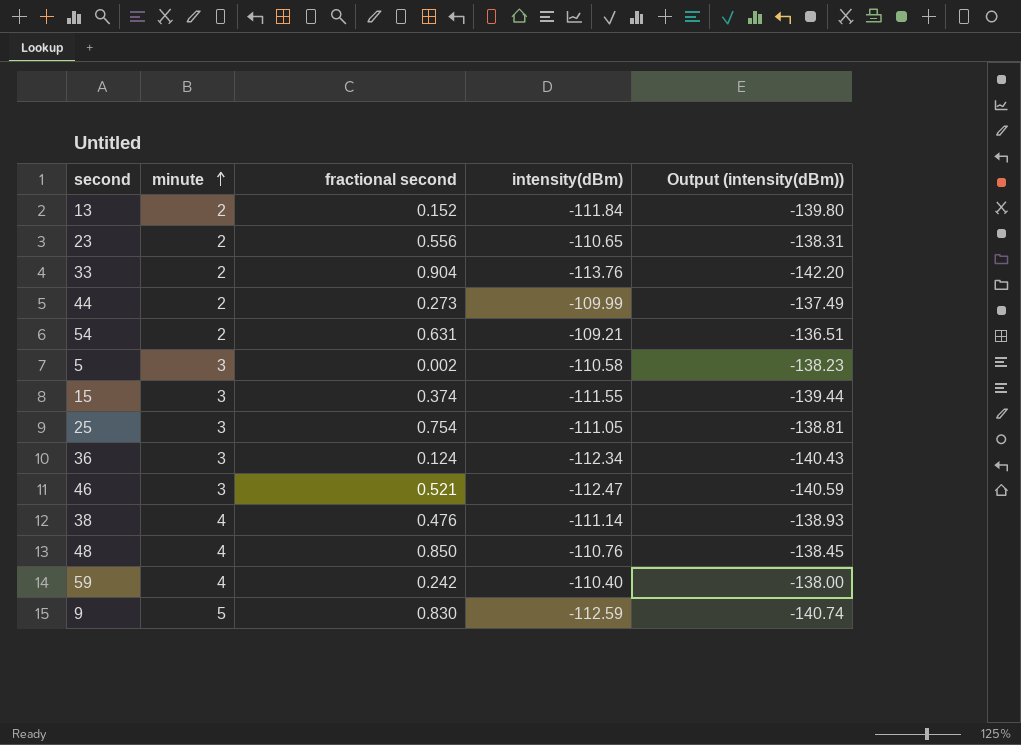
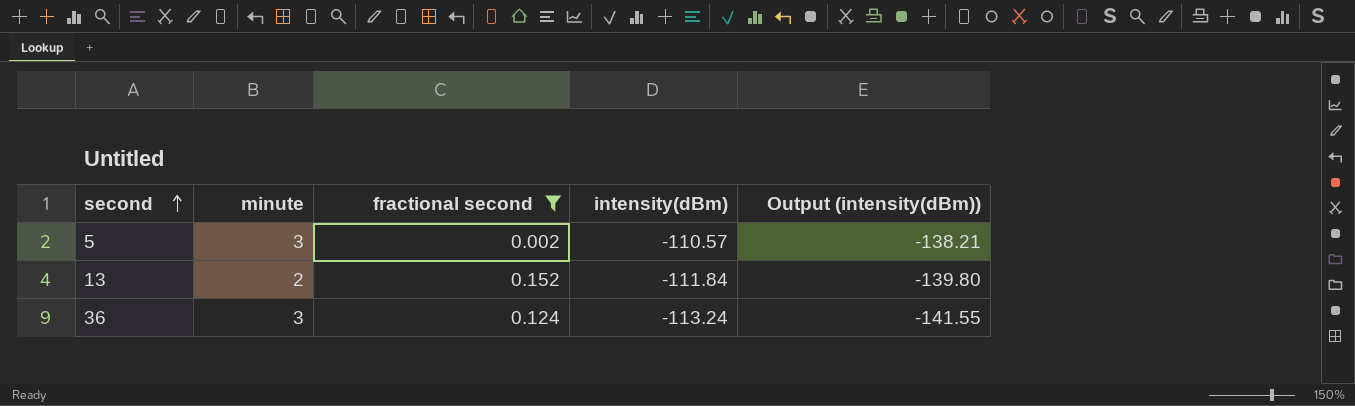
filter: none -> fractional second <= 0.152
row order: minute ascending -> second ascending
5 | intensity(dBm): -110.58 -> -110.57
5 | Output (intensity(dBm)): -138.23 -> -138.21
36 | intensity(dBm): -112.34 -> -113.24
36 | Output (intensity(dBm)): -140.43 -> -141.55

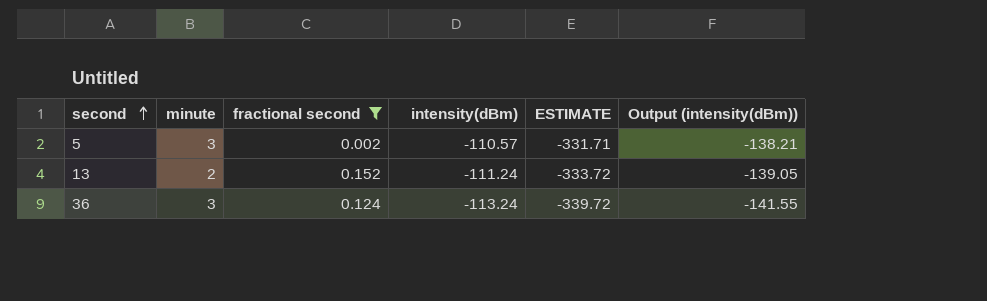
column ESTIMATE | formula: none -> [intensity(dBm)] * 3
13 | intensity(dBm): -111.84 -> -111.24
13 | Output (intensity(dBm)): -139.80 -> -139.05

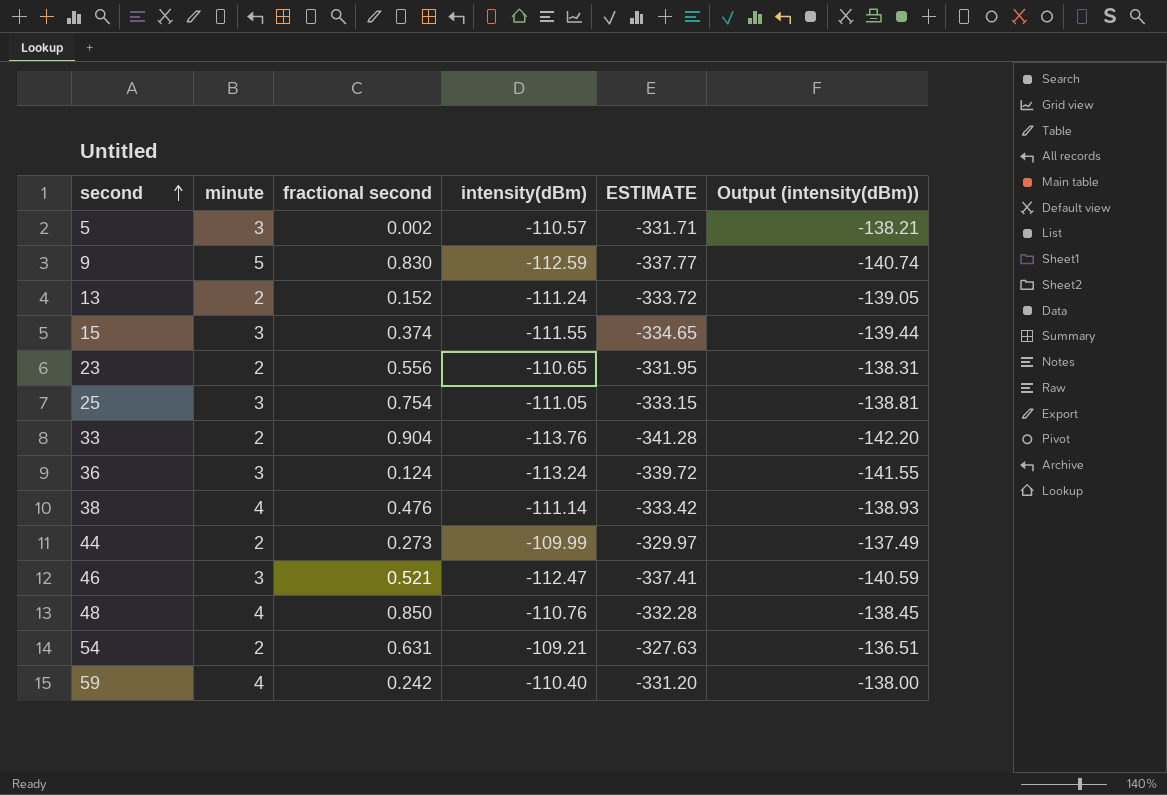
filter: fractional second <= 0.152 -> none

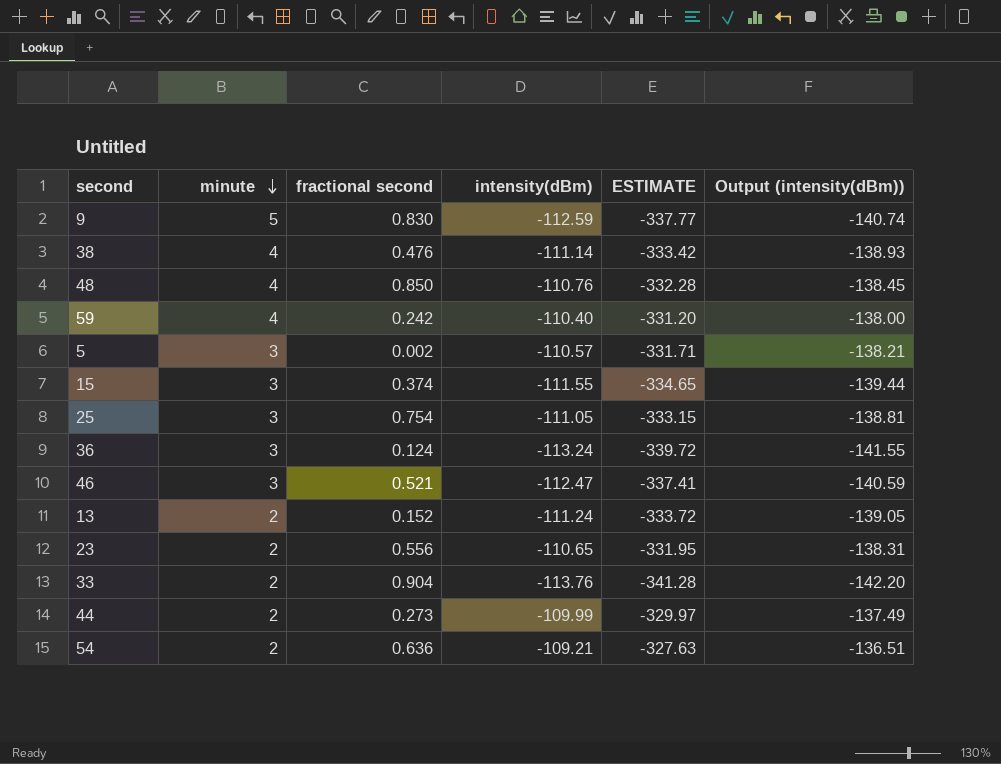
row order: second ascending -> minute descending
54 | fractional second: 0.631 -> 0.636

